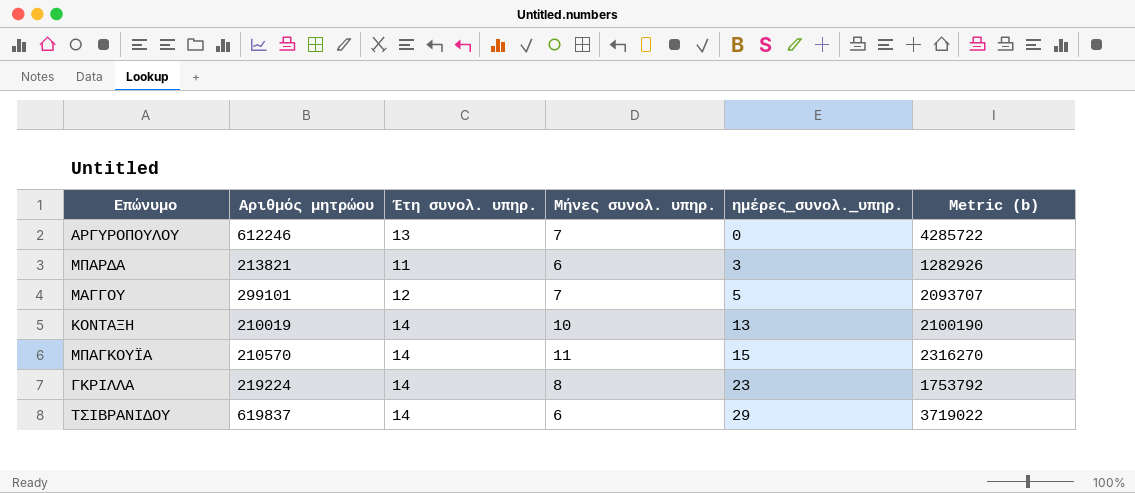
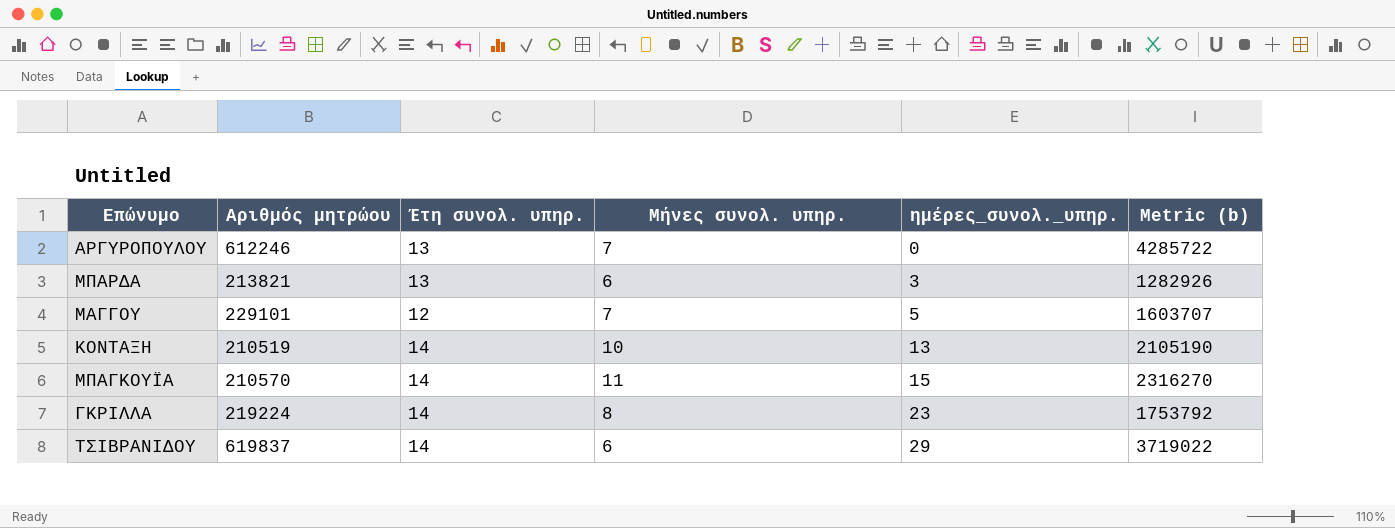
ΜΠΑΡΔΑ | Έτη συνολ. υπηρ.: 11 -> 13
ΜΑΓΓΟΥ | Αριθμός μητρώου: 299101 -> 229101
ΜΑΓΓΟΥ | Metric (b): 2093707 -> 1603707
ΚΟΝΤΑΞΗ | Αριθμός μητρώου: 210019 -> 210519
ΚΟΝΤΑΞΗ | Metric (b): 2100190 -> 2105190

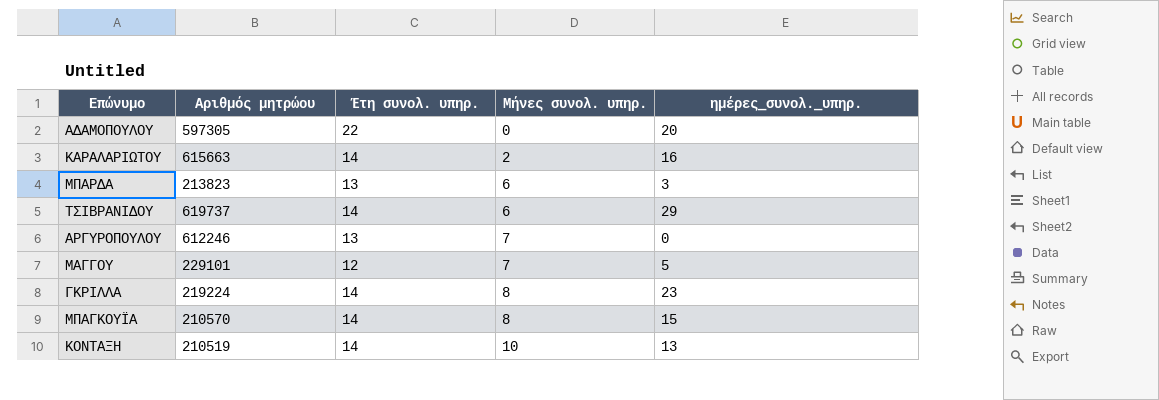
row order: ημέρες_συνολ._υπηρ. ascending -> Μήνες συνολ. υπηρ. ascending
column Metric (b) | formula: [Αριθμός μητρώου] * [Μήνες συνολ. υπηρ.] -> none
row ΑΔΑΜΟΠΟΥΛΟΥ: none -> 597305 | 22 | 0 | 20
row ΚΑΡΑΛΑΡΙΩΤΟΥ: none -> 615663 | 14 | 2 | 16
ΜΠΑΡΔΑ | Αριθμός μητρώου: 213821 -> 213823
ΤΣΙΒΡΑΝΙΔΟΥ | Αριθμός μητρώου: 619837 -> 619737
ΜΠΑΓΚΟΥΪΑ | Μήνες συνολ. υπηρ.: 11 -> 8

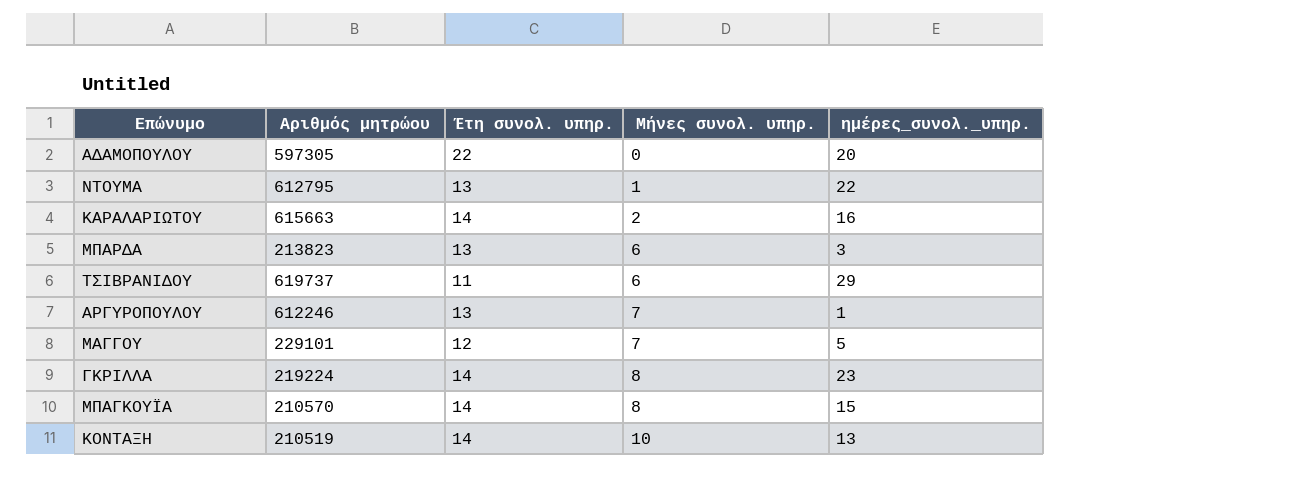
row ΝΤΟΥΜΑ: none -> 612795 | 13 | 1 | 22
ΤΣΙΒΡΑΝΙΔΟΥ | Έτη συνολ. υπηρ.: 14 -> 11
ΑΡΓΥΡΟΠΟΥΛΟΥ | ημέρες_συνολ._υπηρ.: 0 -> 1

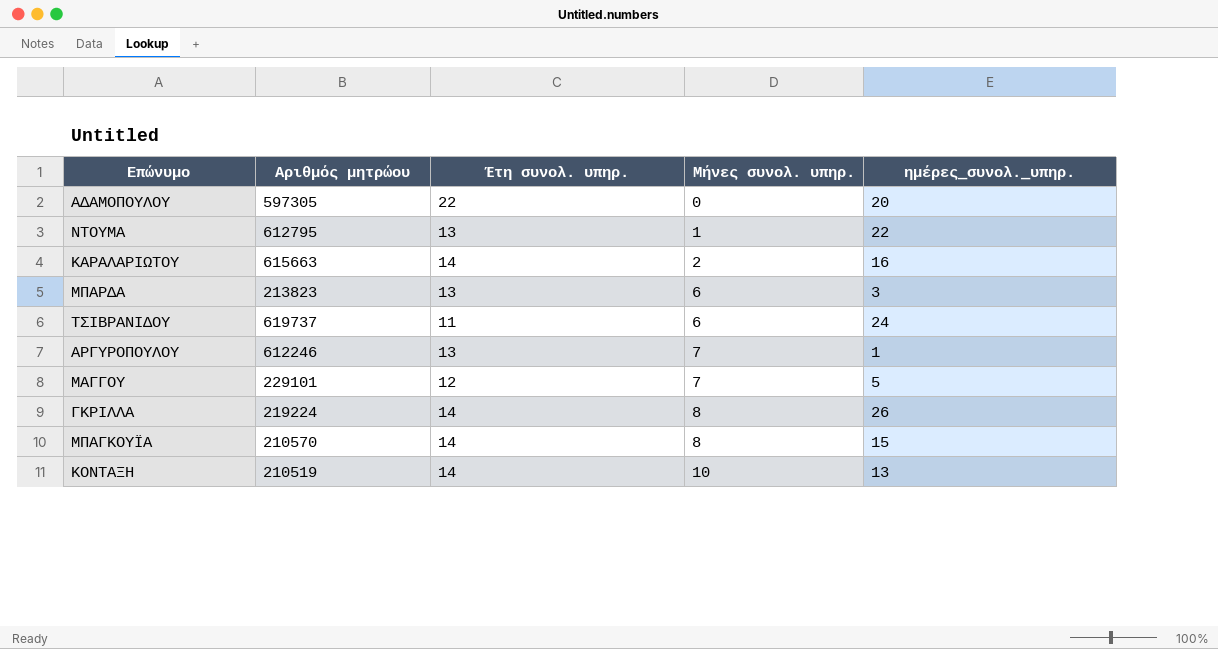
ΤΣΙΒΡΑΝΙΔΟΥ | ημέρες_συνολ._υπηρ.: 29 -> 24
ΓΚΡΙΛΛΑ | ημέρες_συνολ._υπηρ.: 23 -> 26

